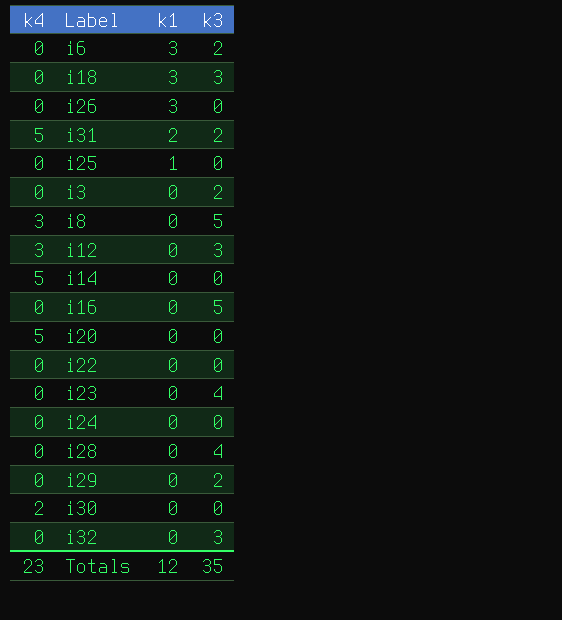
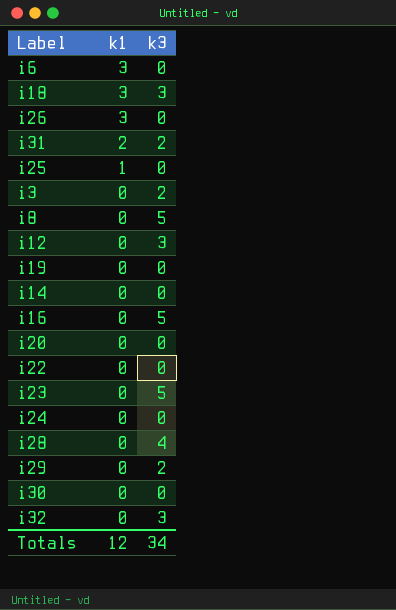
column k4 | position: 1 -> none
i6 | k3: 2 -> 0
row i19: none -> 0 | 0
i23 | k3: 4 -> 5
Totals | k3: 35 -> 34

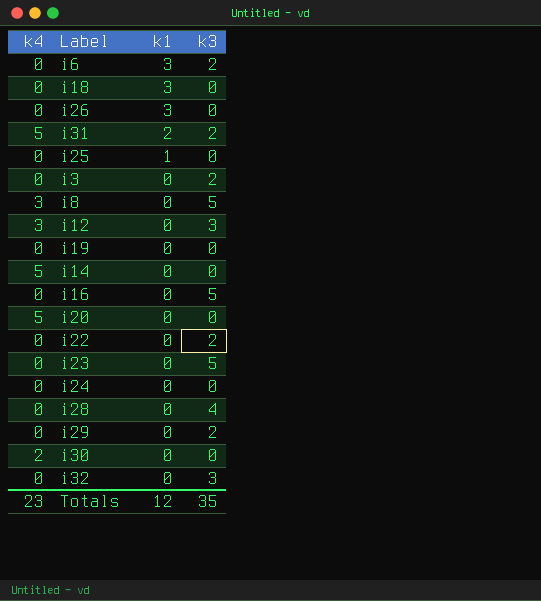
column k4 | position: none -> 1
i6 | k3: 0 -> 2
i18 | k3: 3 -> 0
i22 | k3: 0 -> 2
Totals | k3: 34 -> 35

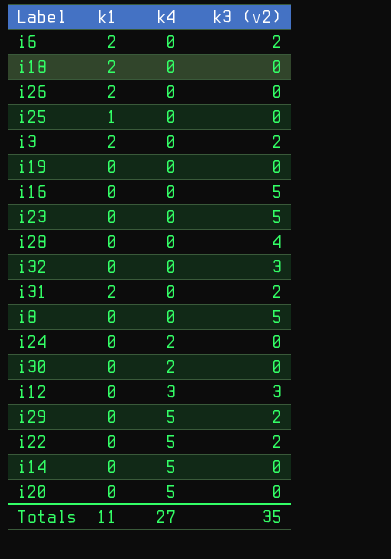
row order: k1 descending -> k4 ascending
column k4 | position: 1 -> 3
column name: k3 -> k3 (v2)
i6 | k1: 3 -> 2
i18 | k1: 3 -> 2
i26 | k1: 3 -> 2
i3 | k1: 0 -> 2
i31 | k4: 5 -> 0
i8 | k4: 3 -> 0
i24 | k4: 0 -> 2
i29 | k4: 0 -> 5
i22 | k4: 0 -> 5
Totals | k1: 12 -> 11
Totals | k4: 23 -> 27

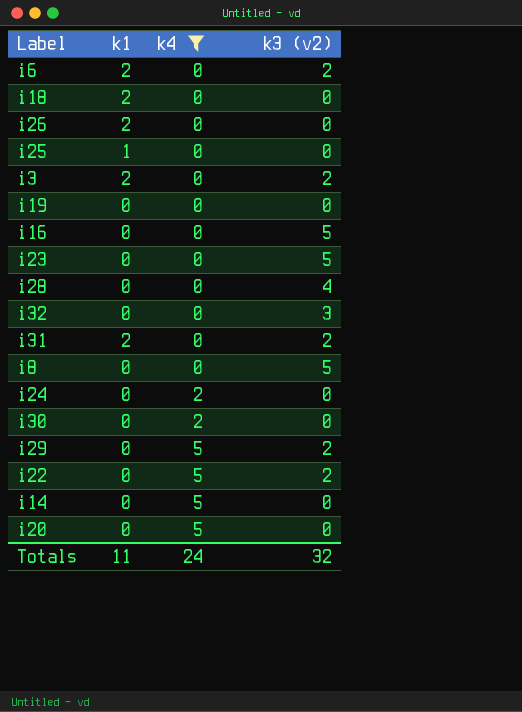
filter: none -> k4 != 3
Totals | k4: 27 -> 24
Totals | k3 (v2): 35 -> 32

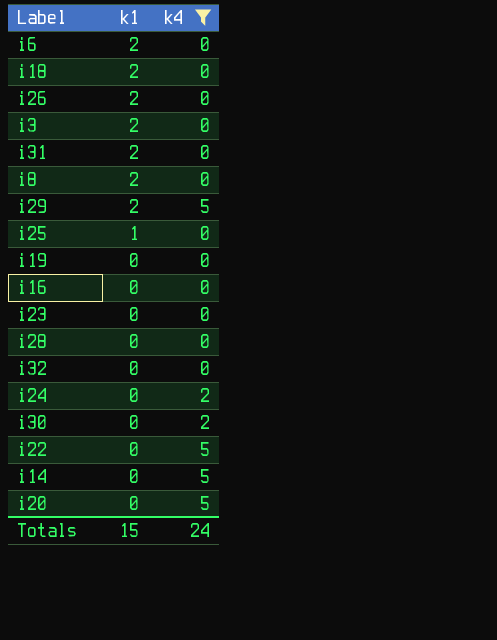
row order: k4 ascending -> k1 descending
column k3 (v2) | position: 4 -> none
i8 | k1: 0 -> 2
i29 | k1: 0 -> 2
Totals | k1: 11 -> 15

